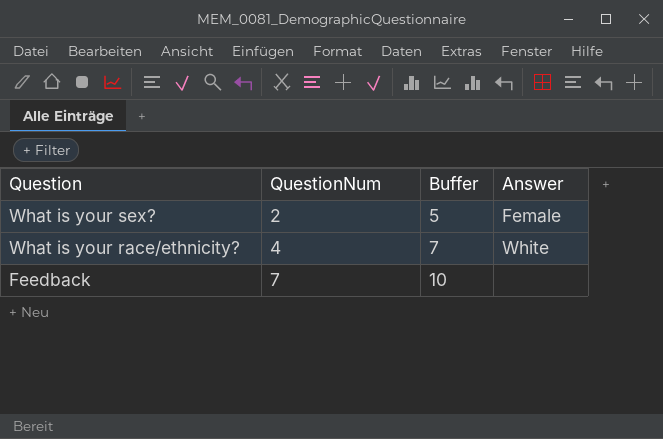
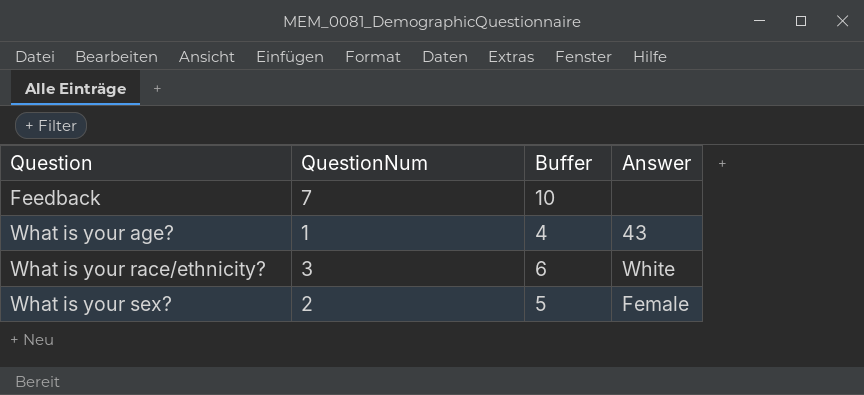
row order: Question descending -> Question ascending
row What is your age?: none -> 1 | 4 | 43
What is your race/ethnicity? | QuestionNum: 4 -> 3
What is your race/ethnicity? | Buffer: 7 -> 6

